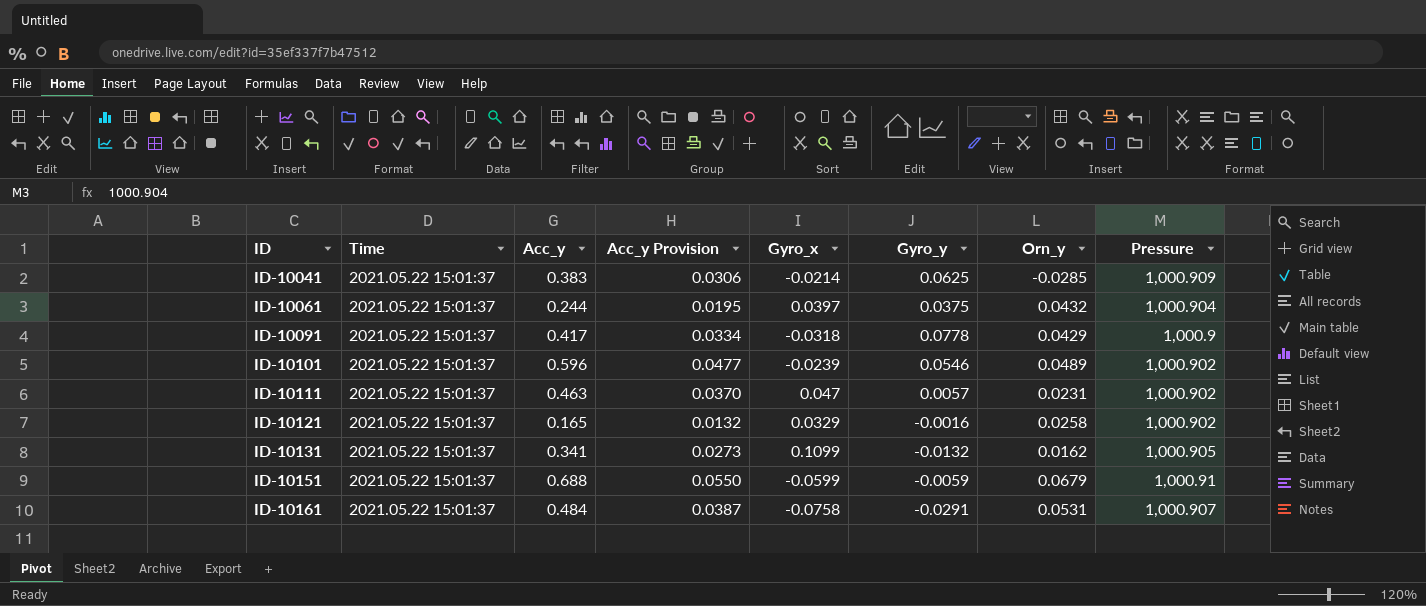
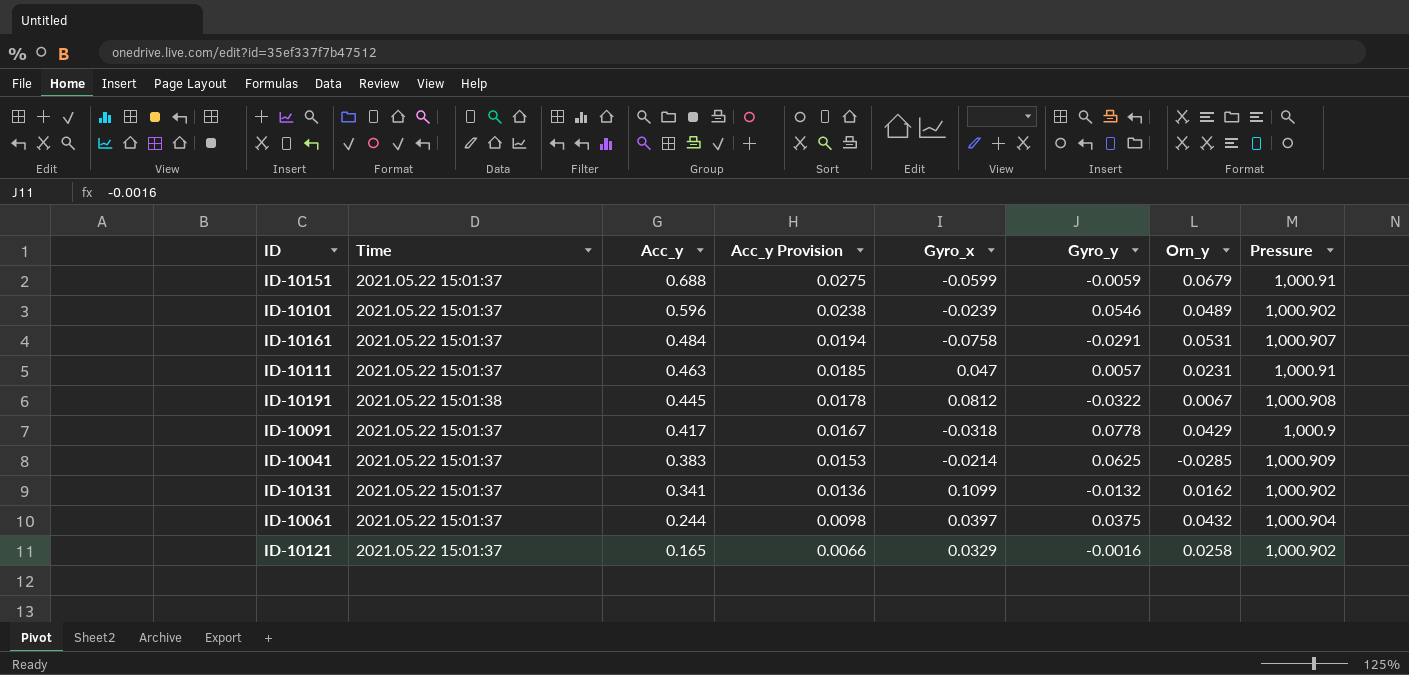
row order: ID ascending -> Acc_y descending
column Acc_y Provision | formula: [Acc_y] * 0.08 -> [Acc_y] * 0.04
ID-10111 | Pressure: 1,000.902 -> 1,000.91
row ID-10191: none -> 2021.05.22 15:01:38 | 0.445 | 0.0178 | 0.0812 | -0.0322 | 0.0067 | 1,000.908
ID-10131 | Pressure: 1,000.905 -> 1,000.902

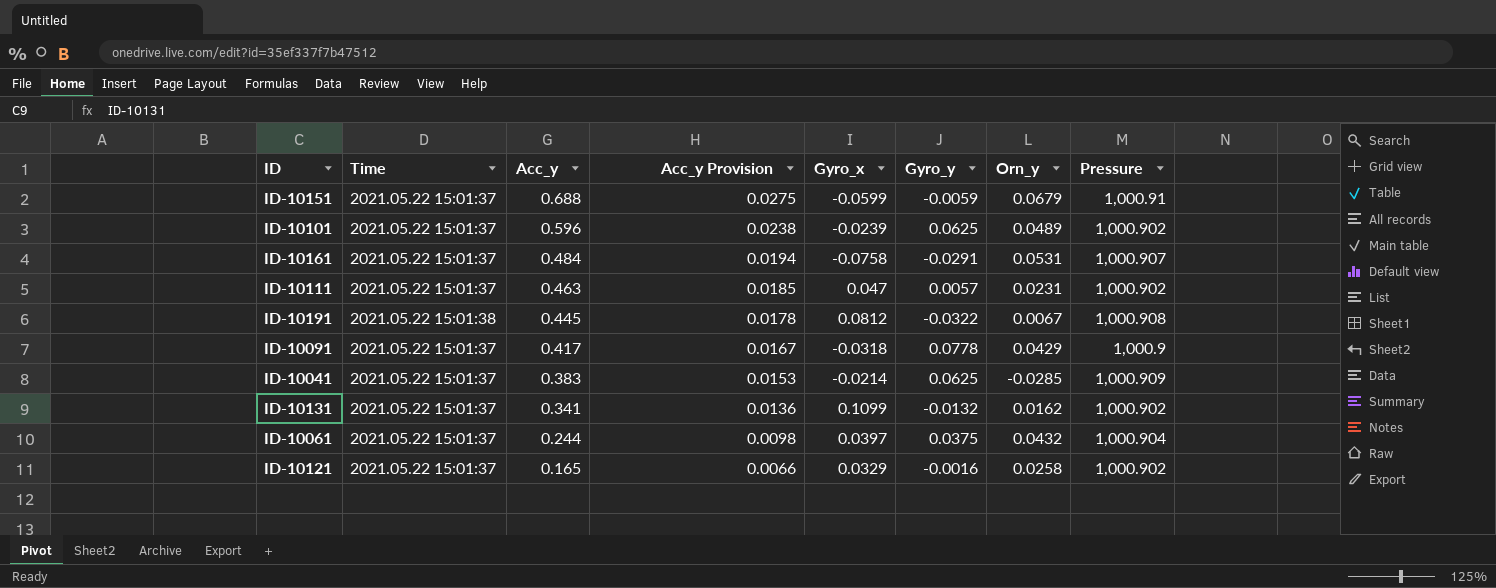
ID-10101 | Gyro_y: 0.0546 -> 0.0625
ID-10111 | Pressure: 1,000.91 -> 1,000.902

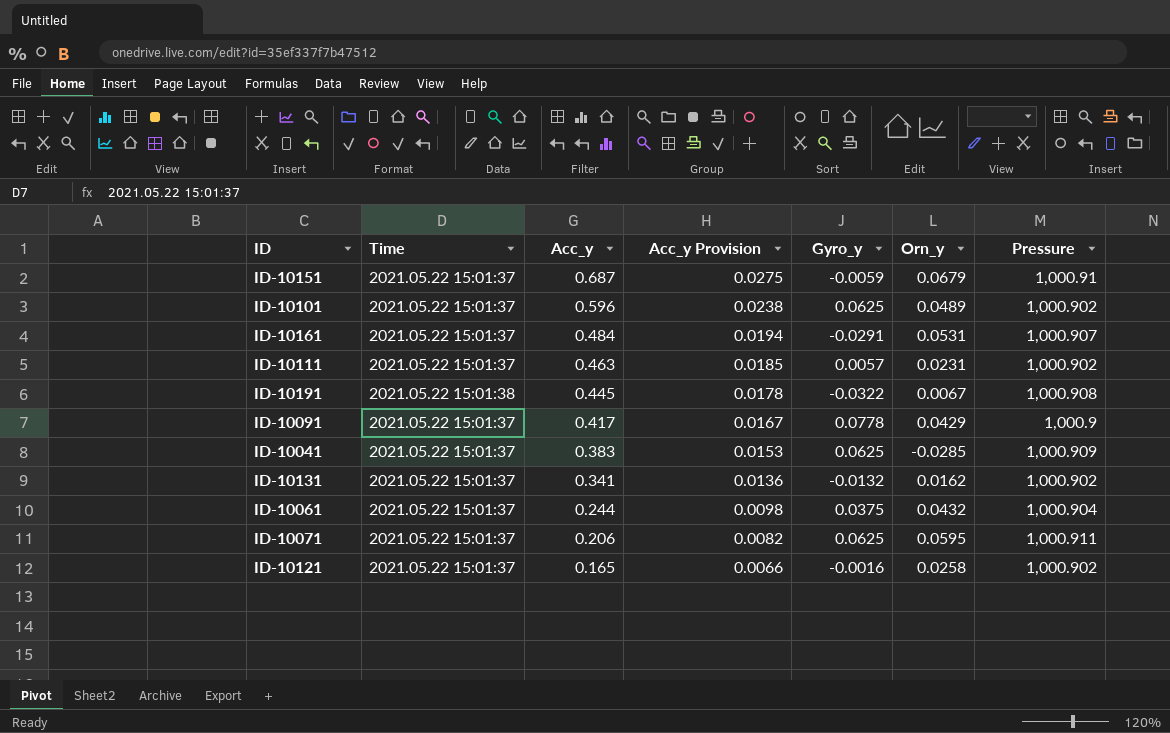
column Gyro_x | position: 5 -> none
ID-10151 | Acc_y: 0.688 -> 0.687
row ID-10071: none -> 2021.05.22 15:01:37 | 0.206 | 0.0082 | 0.0625 | 0.0595 | 1,000.911

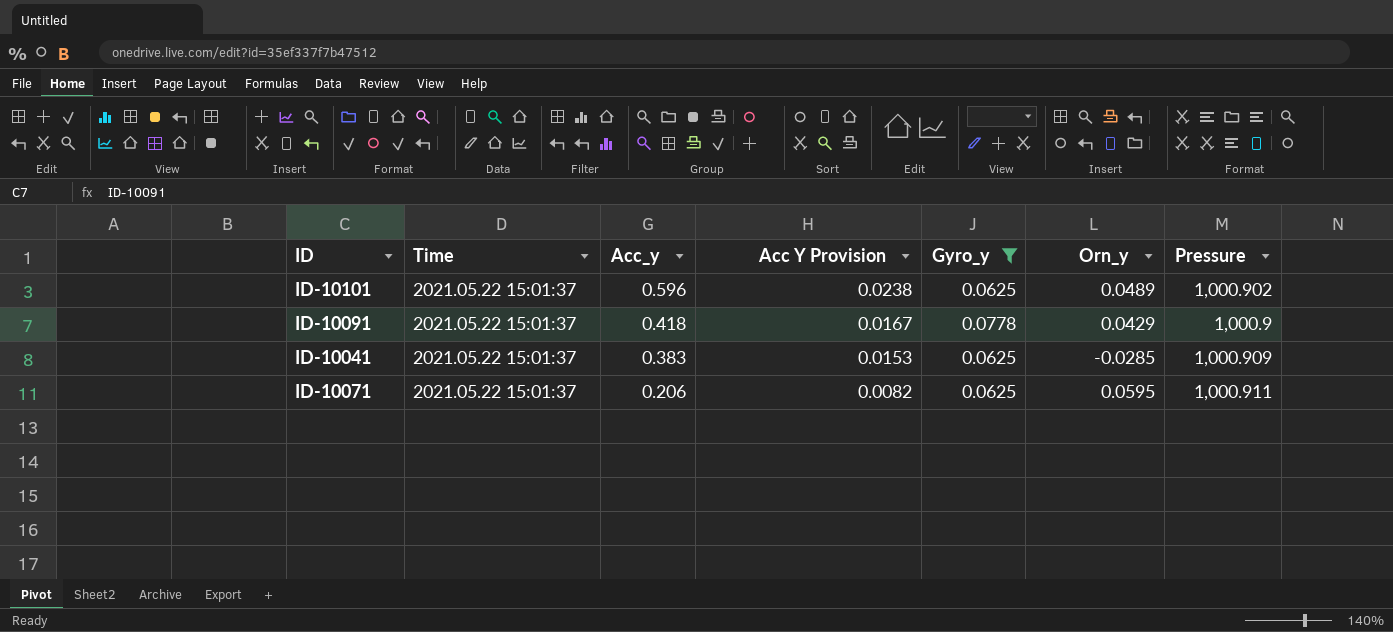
filter: none -> Gyro_y >= 0.0625
column name: Acc_y Provision -> Acc Y Provision
ID-10091 | Acc_y: 0.417 -> 0.418

